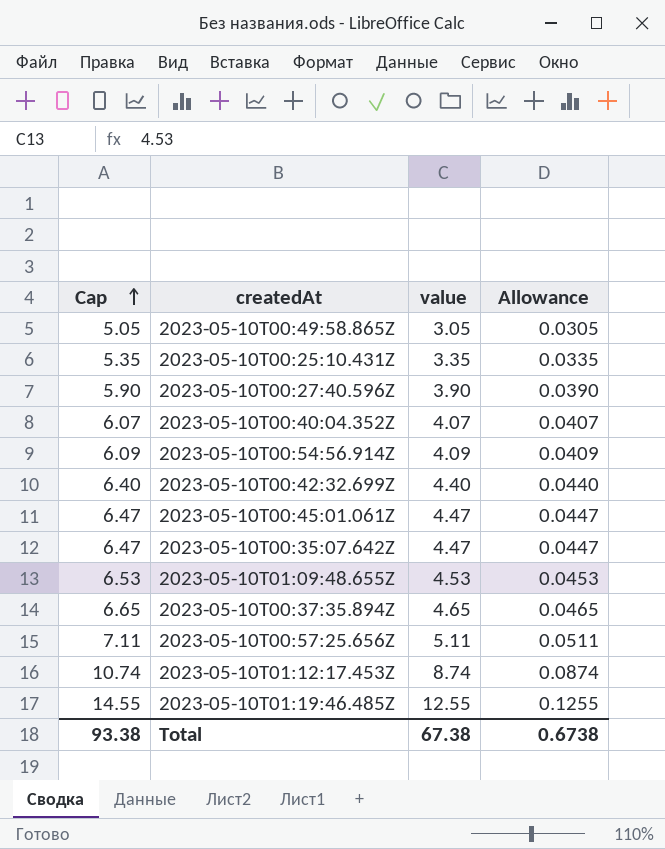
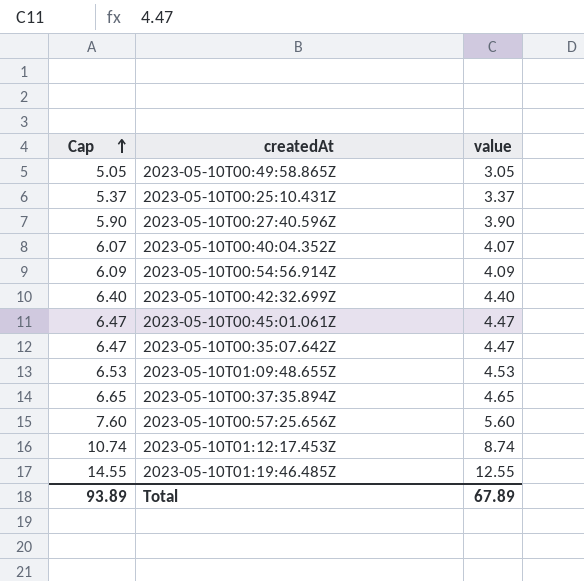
column Allowance | formula: [value] * 0.01 -> none
2023-05-10T00:25:10.431Z | Cap: 5.35 -> 5.37
2023-05-10T00:25:10.431Z | value: 3.35 -> 3.37
2023-05-10T00:57:25.656Z | Cap: 7.11 -> 7.60
2023-05-10T00:57:25.656Z | value: 5.11 -> 5.60
Total | Cap: 93.38 -> 93.89
Total | value: 67.38 -> 67.89

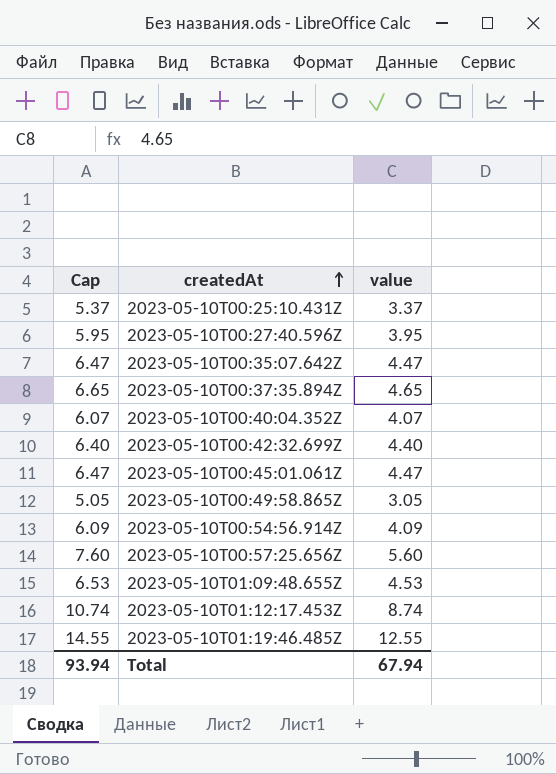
row order: Cap ascending -> createdAt ascending
2023-05-10T00:27:40.596Z | Cap: 5.90 -> 5.95
2023-05-10T00:27:40.596Z | value: 3.90 -> 3.95
Total | Cap: 93.89 -> 93.94
Total | value: 67.89 -> 67.94

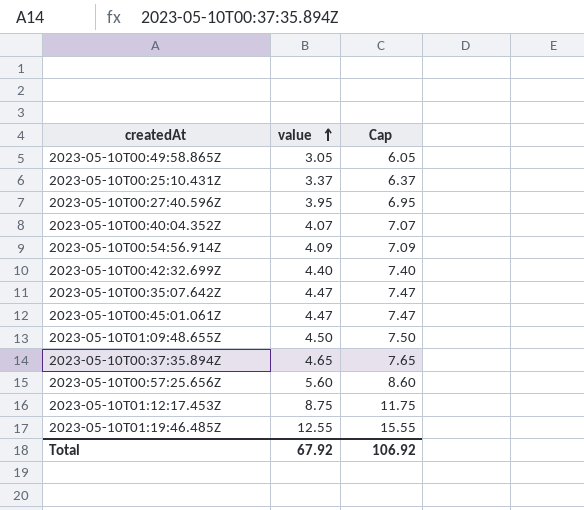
row order: createdAt ascending -> value ascending
column Cap | formula: [value] + 2 -> [value] + 3
column Cap | position: 1 -> 3
2023-05-10T01:09:48.655Z | value: 4.53 -> 4.50
2023-05-10T01:12:17.453Z | value: 8.74 -> 8.75
Total | value: 67.94 -> 67.92
Total | Cap: 93.94 -> 106.92

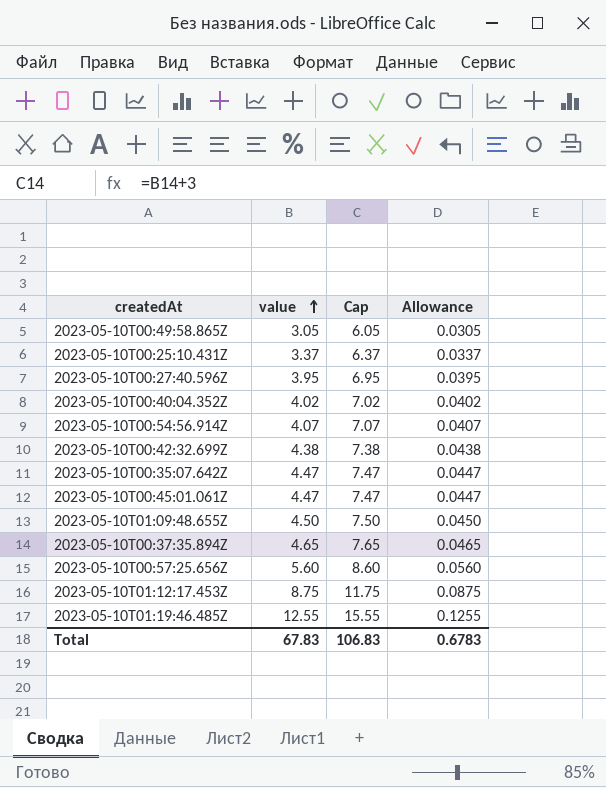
column Allowance | formula: none -> [value] * 0.01
2023-05-10T00:40:04.352Z | value: 4.07 -> 4.02
2023-05-10T00:40:04.352Z | Cap: 7.07 -> 7.02
2023-05-10T00:54:56.914Z | value: 4.09 -> 4.07
2023-05-10T00:54:56.914Z | Cap: 7.09 -> 7.07
2023-05-10T00:42:32.699Z | value: 4.40 -> 4.38
2023-05-10T00:42:32.699Z | Cap: 7.40 -> 7.38
Total | value: 67.92 -> 67.83
Total | Cap: 106.92 -> 106.83

